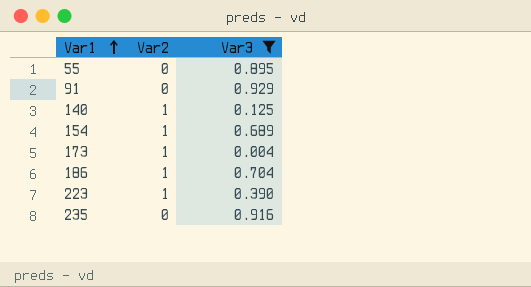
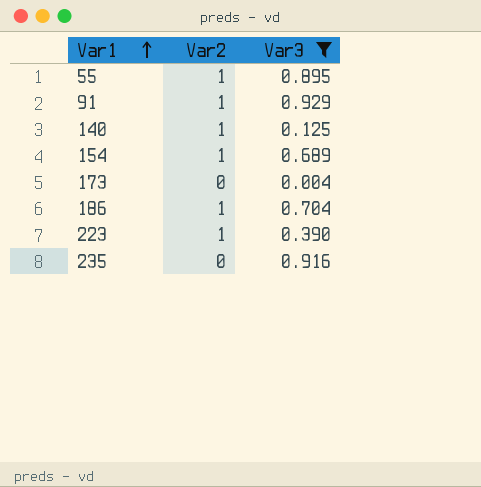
55 | Var2: 0 -> 1
91 | Var2: 0 -> 1
173 | Var2: 1 -> 0

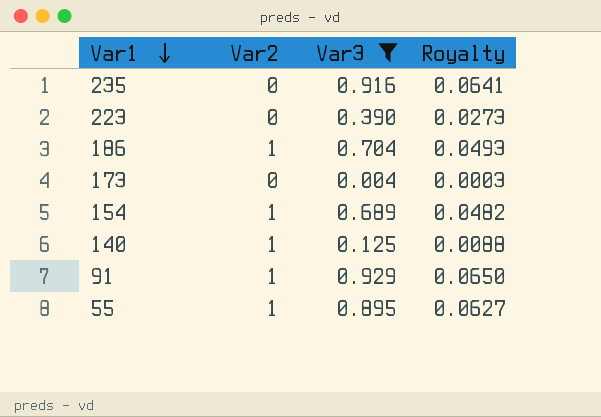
row order: Var1 ascending -> Var1 descending
column Royalty | formula: none -> [Var3] * 0.07
223 | Var2: 1 -> 0

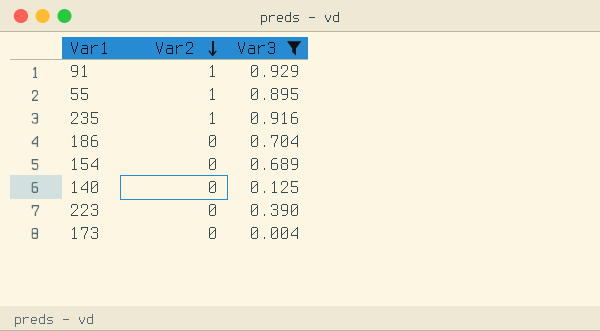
row order: Var1 descending -> Var2 descending
column Royalty | formula: [Var3] * 0.07 -> none
235 | Var2: 0 -> 1
186 | Var2: 1 -> 0
154 | Var2: 1 -> 0
140 | Var2: 1 -> 0

